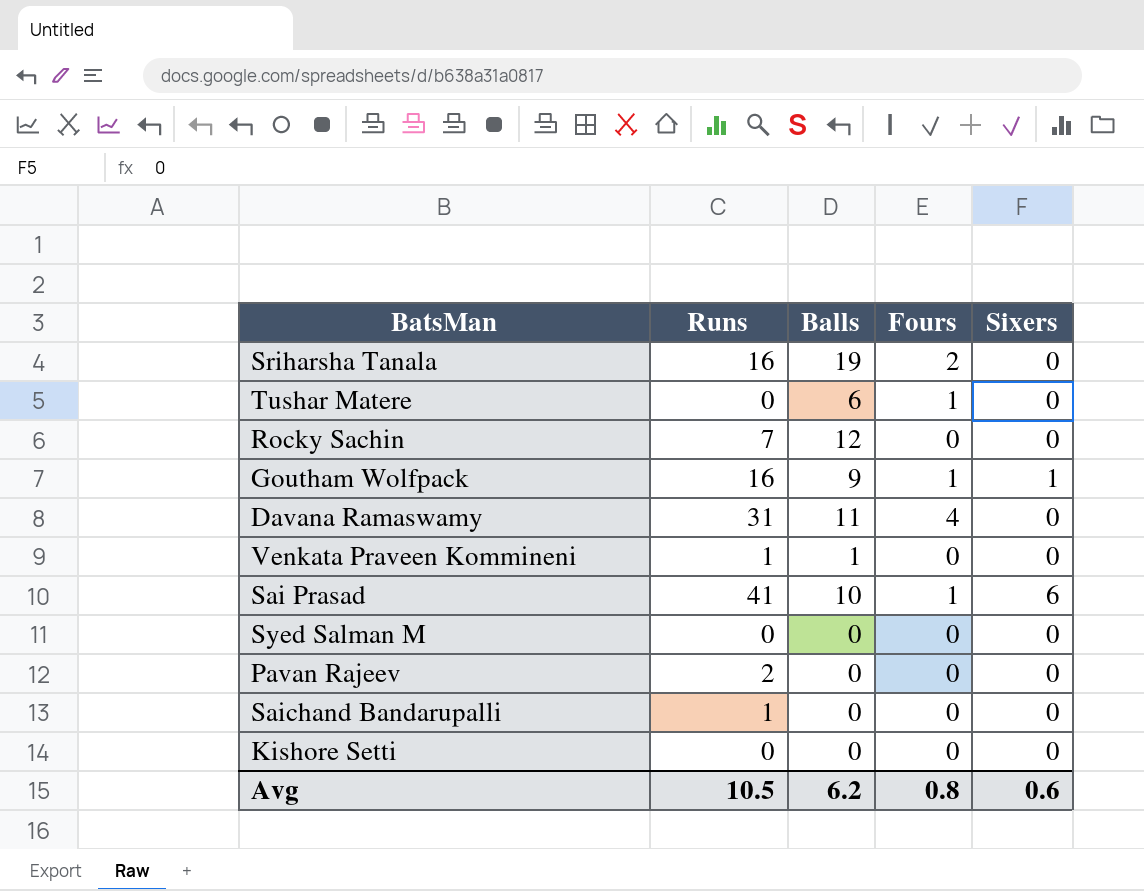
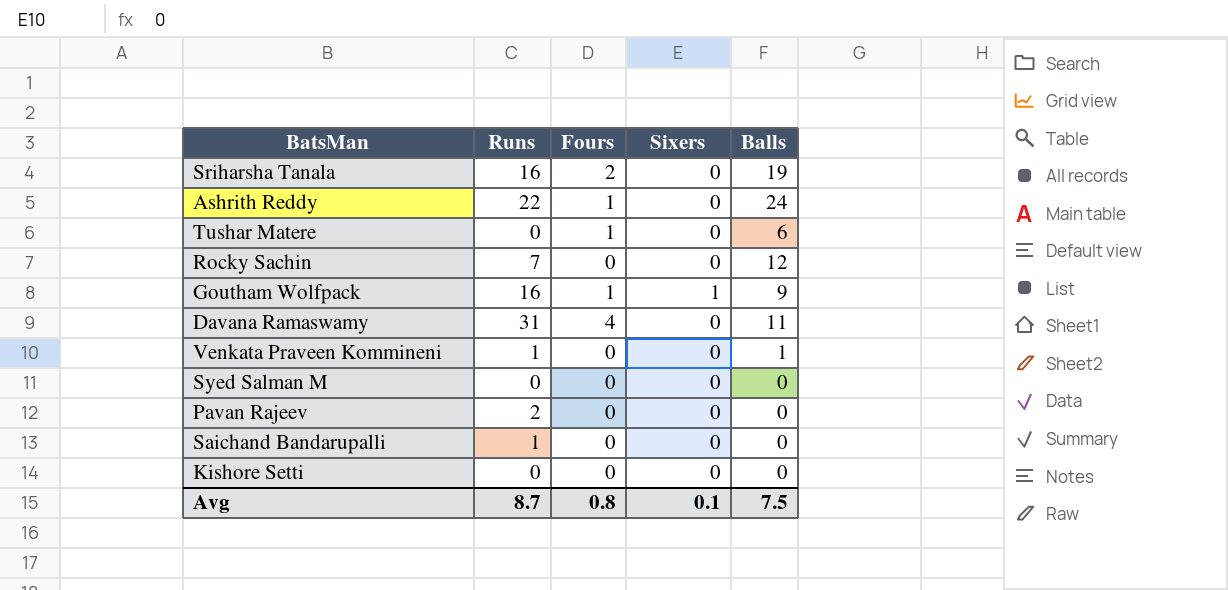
column Balls | position: 3 -> 5
row Sai Prasad: 41 | 10 | 1 | 6 -> none
row Ashrith Reddy: none -> 22 | 1 | 0 | 24
Avg | Runs: 10.5 -> 8.7
Avg | Sixers: 0.6 -> 0.1
Avg | Balls: 6.2 -> 7.5

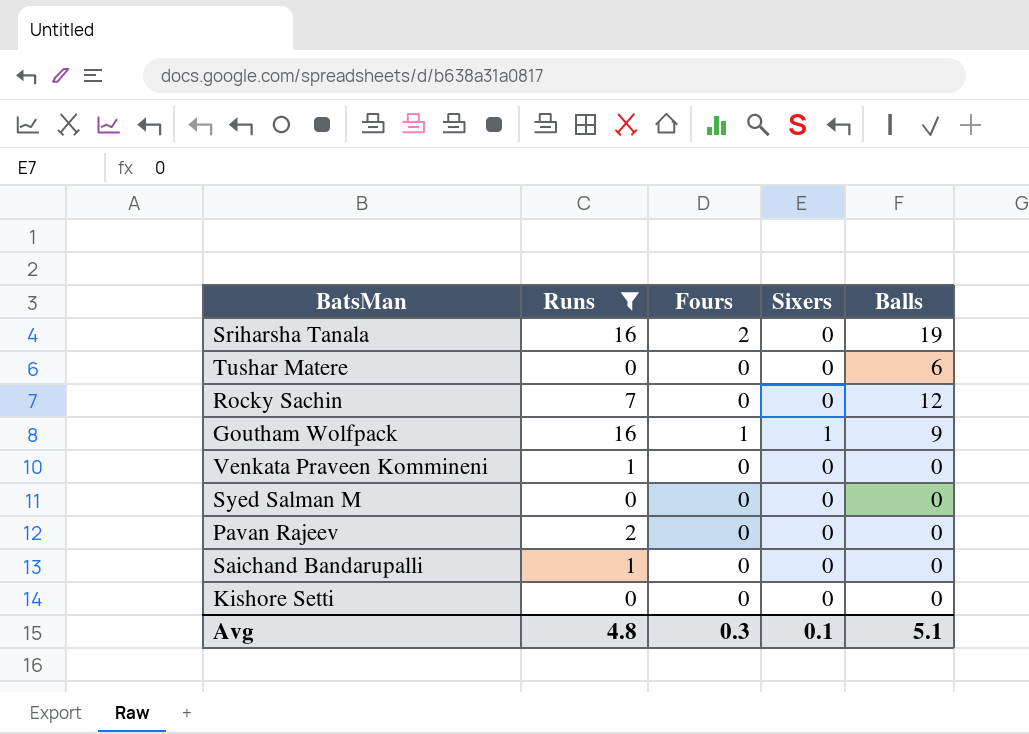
filter: none -> Runs <= 16
Tushar Matere | Fours: 1 -> 0
Venkata Praveen Kommineni | Balls: 1 -> 0
Avg | Runs: 8.7 -> 4.8
Avg | Fours: 0.8 -> 0.3
Avg | Balls: 7.5 -> 5.1

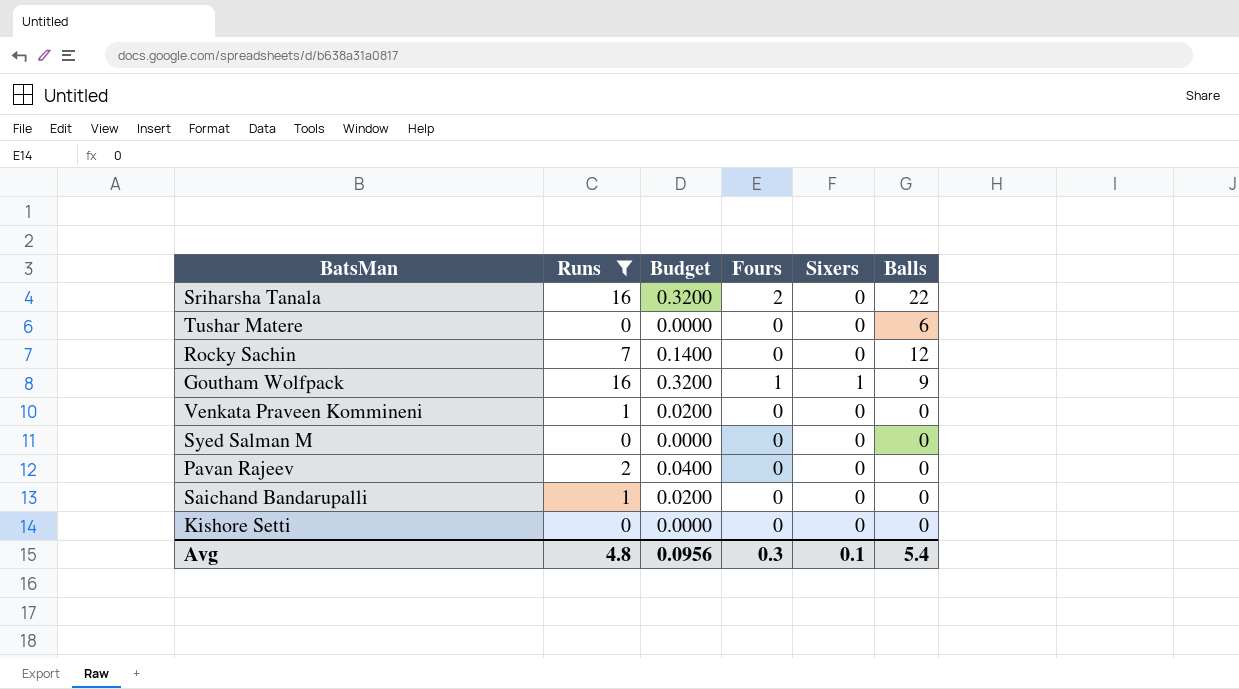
column Budget | formula: none -> [Runs] * 0.02
Sriharsha Tanala | Balls: 19 -> 22
Avg | Balls: 5.1 -> 5.4

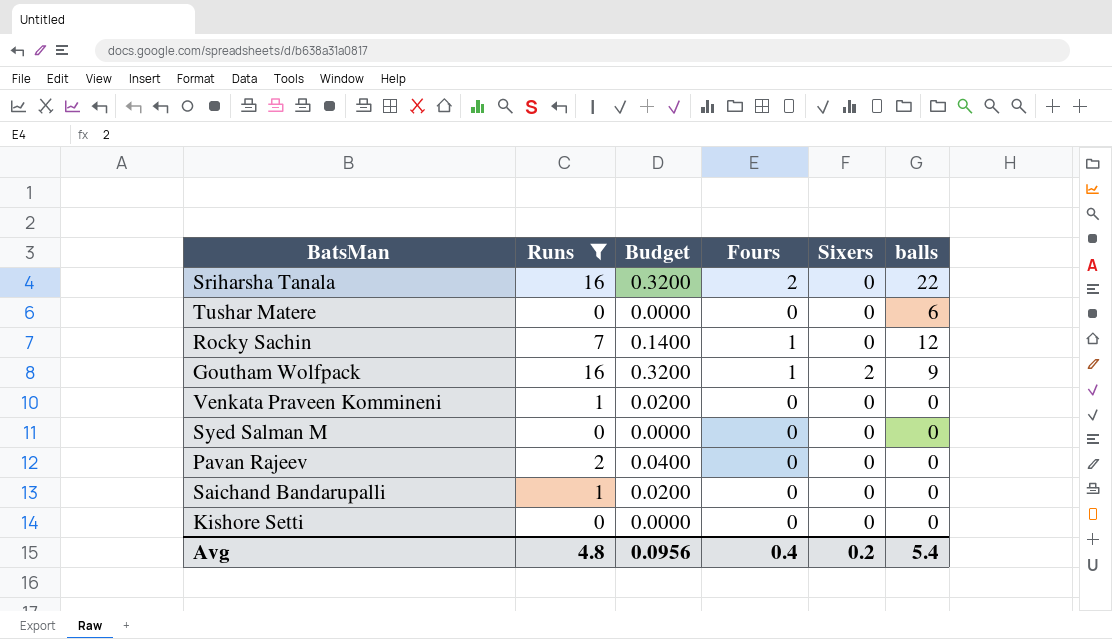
column name: Balls -> balls
Rocky Sachin | Fours: 0 -> 1
Goutham Wolfpack | Sixers: 1 -> 2
Avg | Fours: 0.3 -> 0.4
Avg | Sixers: 0.1 -> 0.2

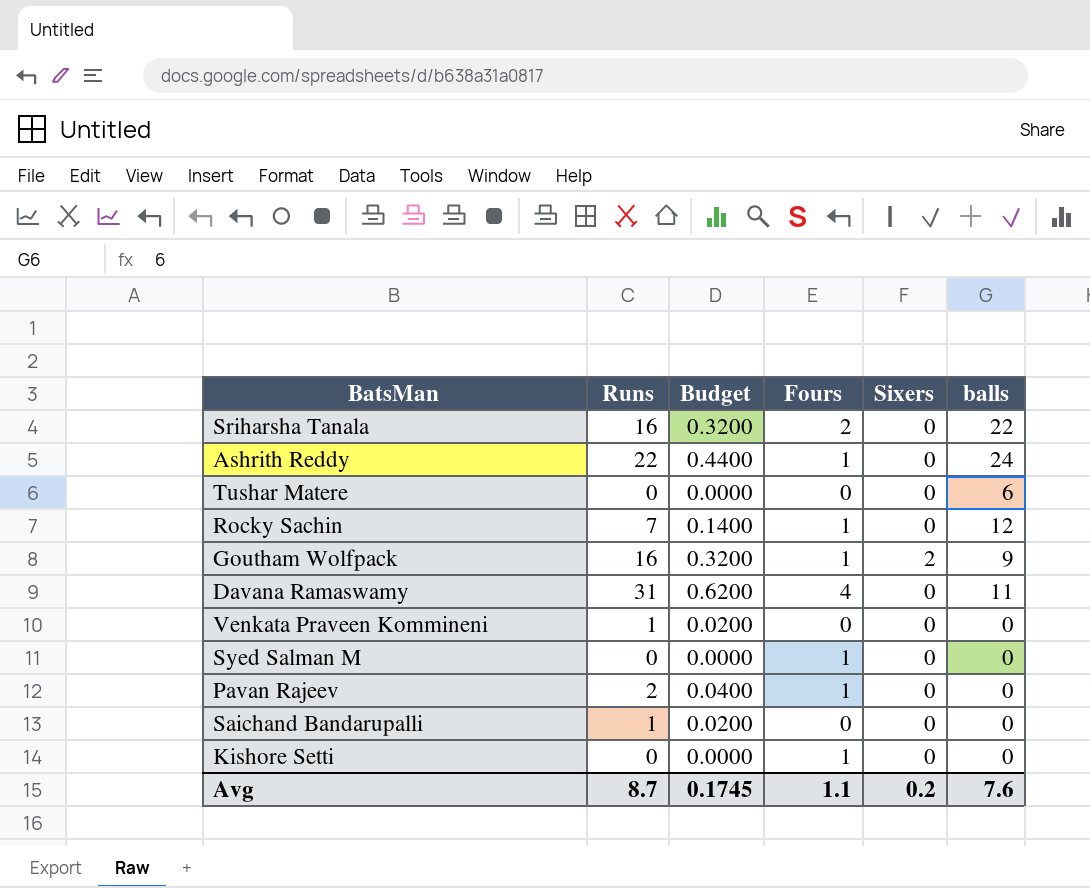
filter: Runs <= 16 -> none
Syed Salman M | Fours: 0 -> 1
Pavan Rajeev | Fours: 0 -> 1
Kishore Setti | Fours: 0 -> 1
Avg | Runs: 4.8 -> 8.7
Avg | Budget: 0.0956 -> 0.1745
Avg | Fours: 0.4 -> 1.1
Avg | balls: 5.4 -> 7.6

